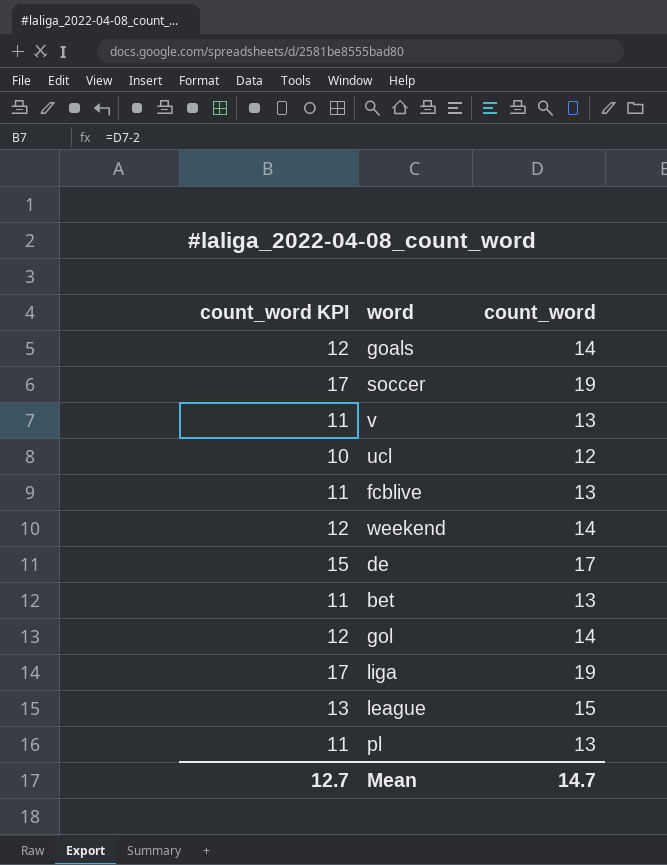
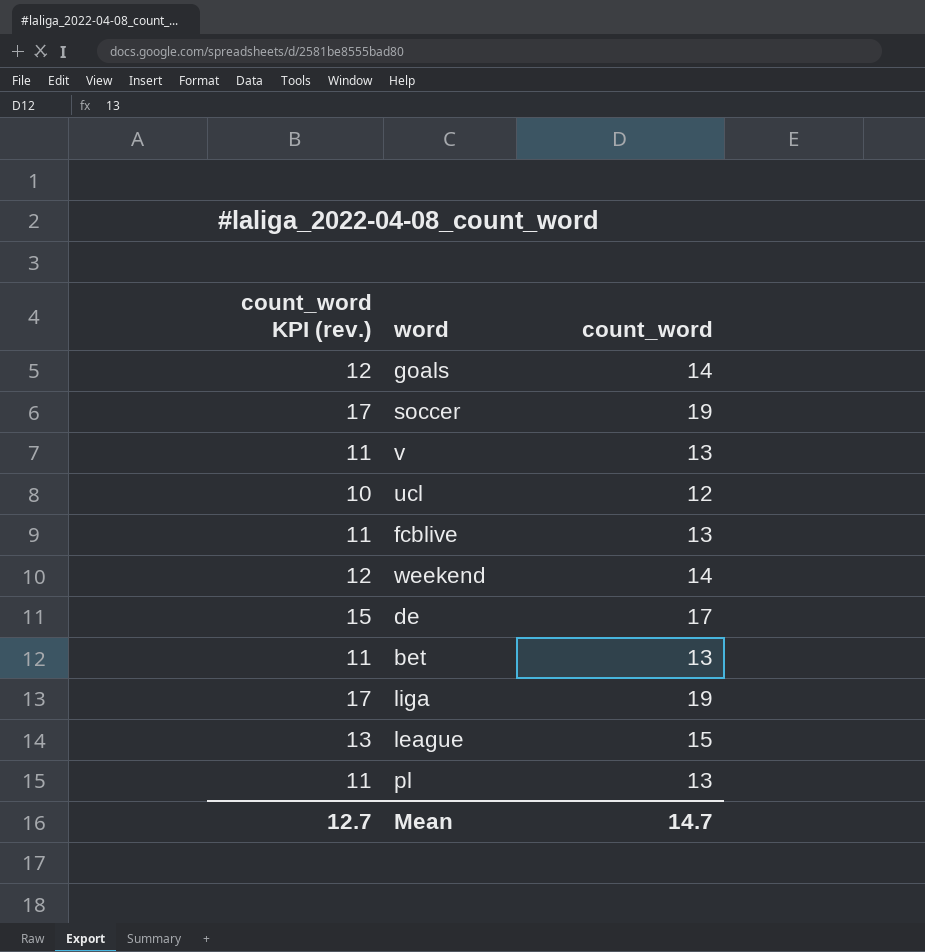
column name: count_word KPI -> count_word KPI (rev.)
row gol: 12 | 14 -> none

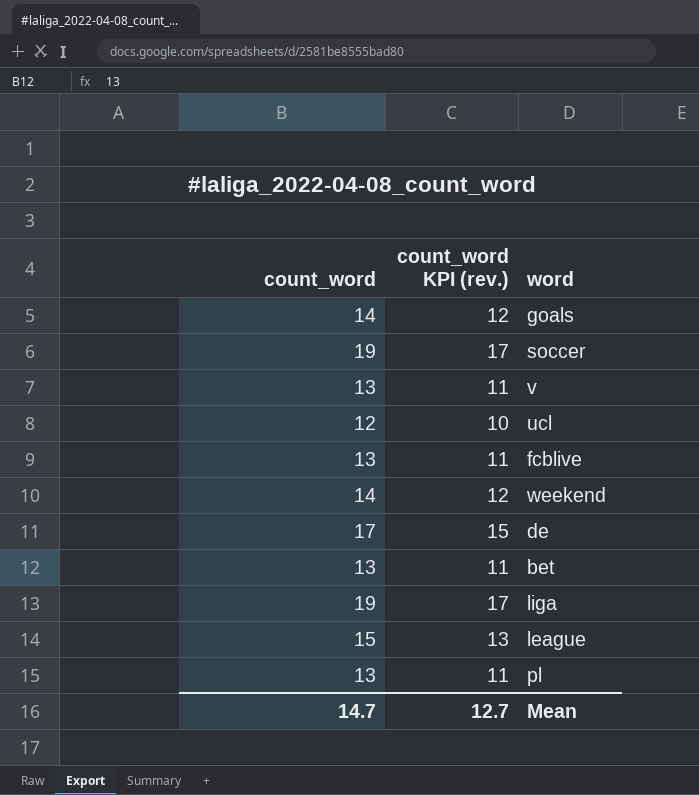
column count_word | position: 3 -> 1

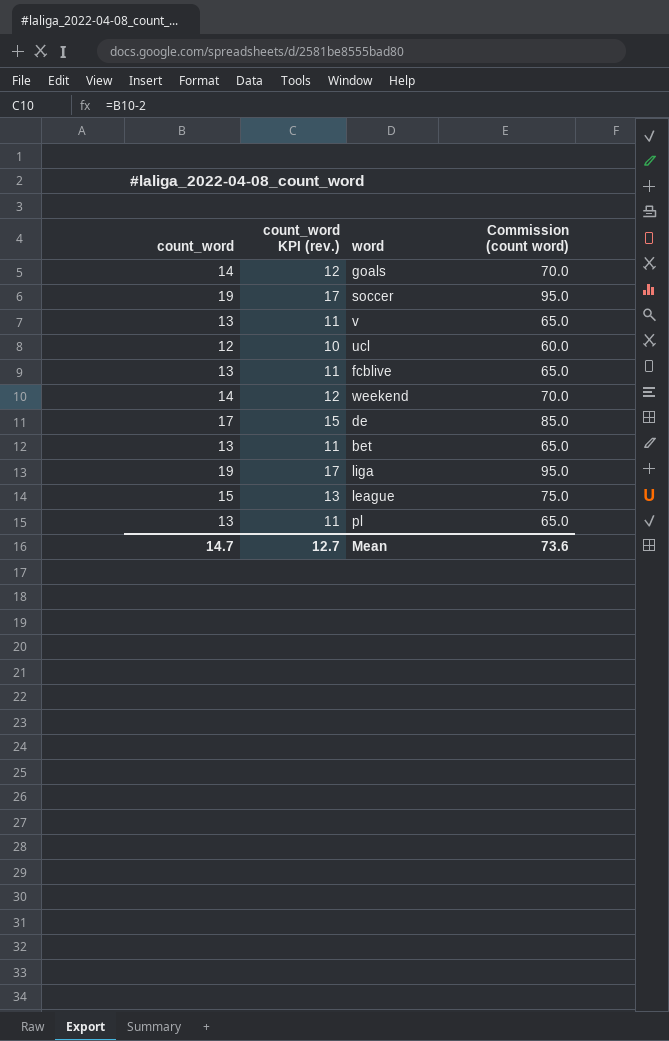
column Commission (count word) | formula: none -> [count_word] * 5

